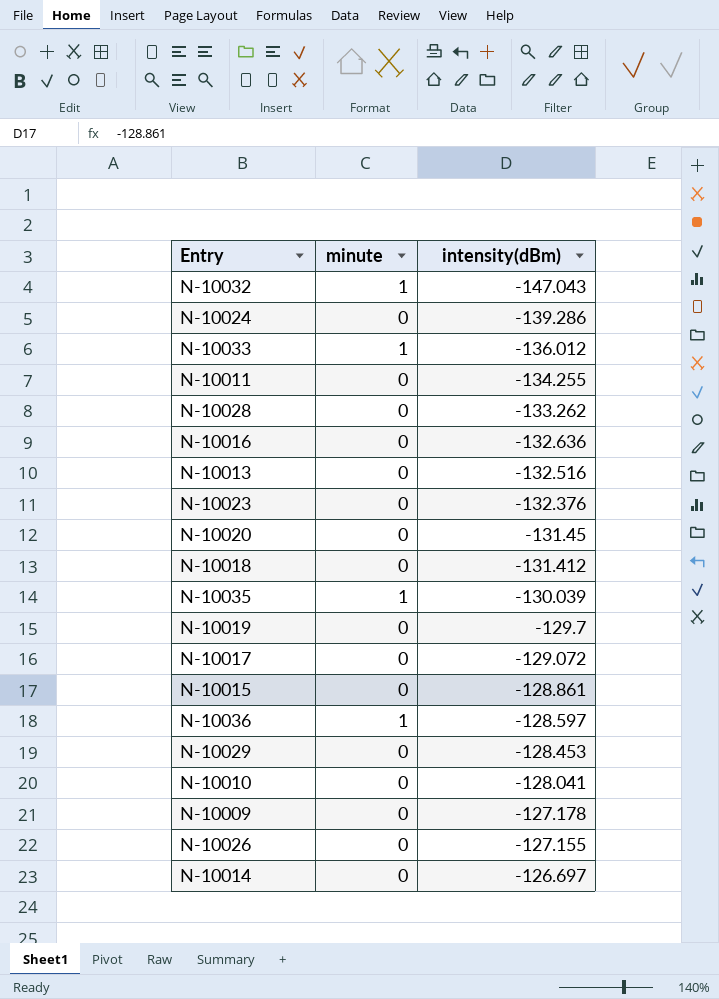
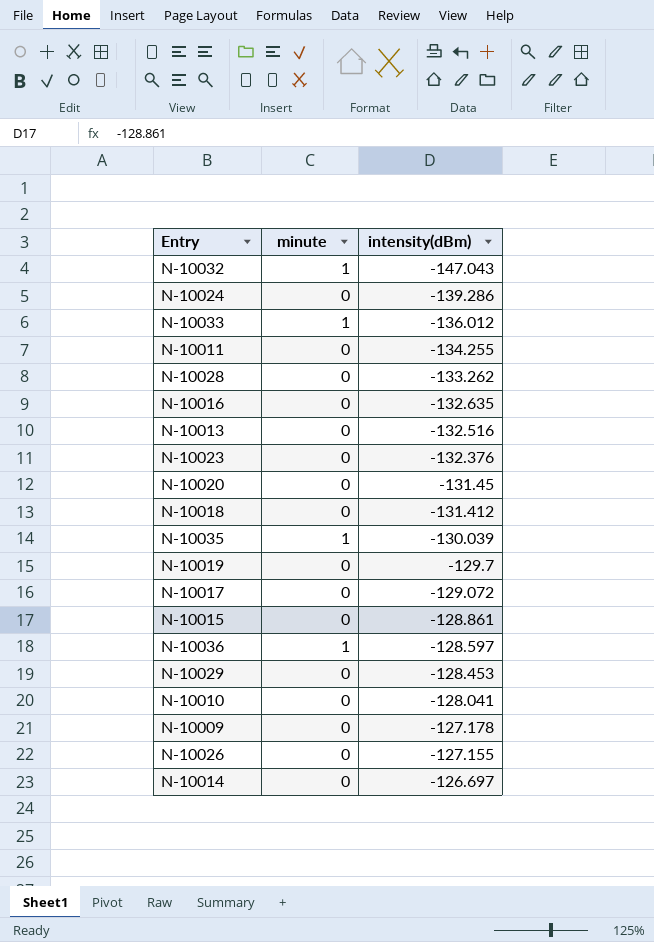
N-10016 | intensity(dBm): -132.636 -> -132.635

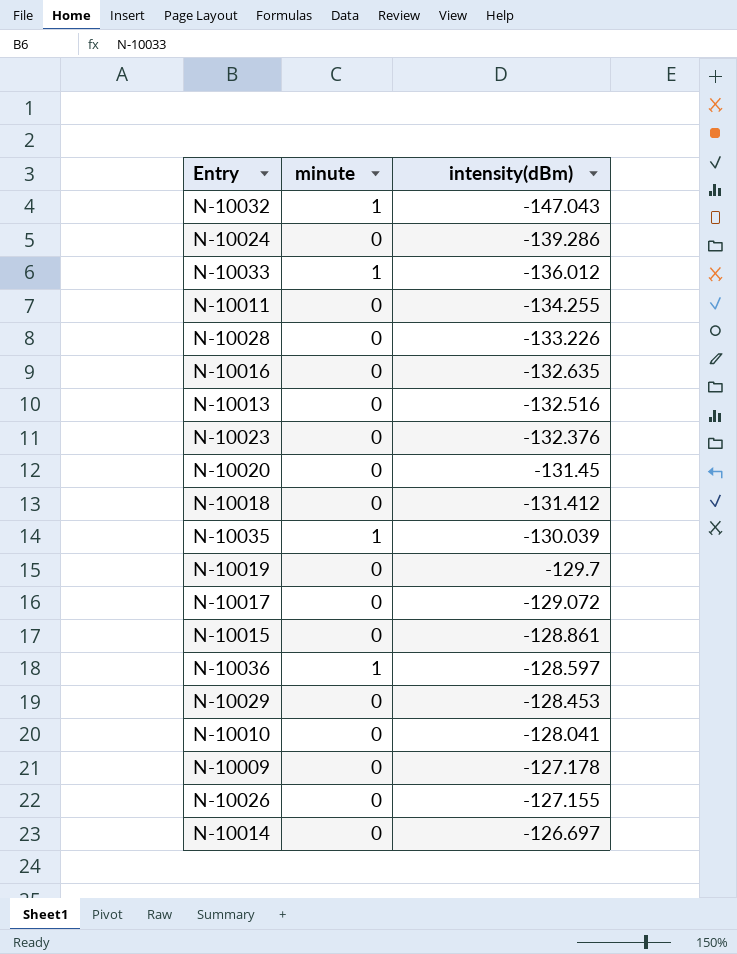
N-10028 | intensity(dBm): -133.262 -> -133.226

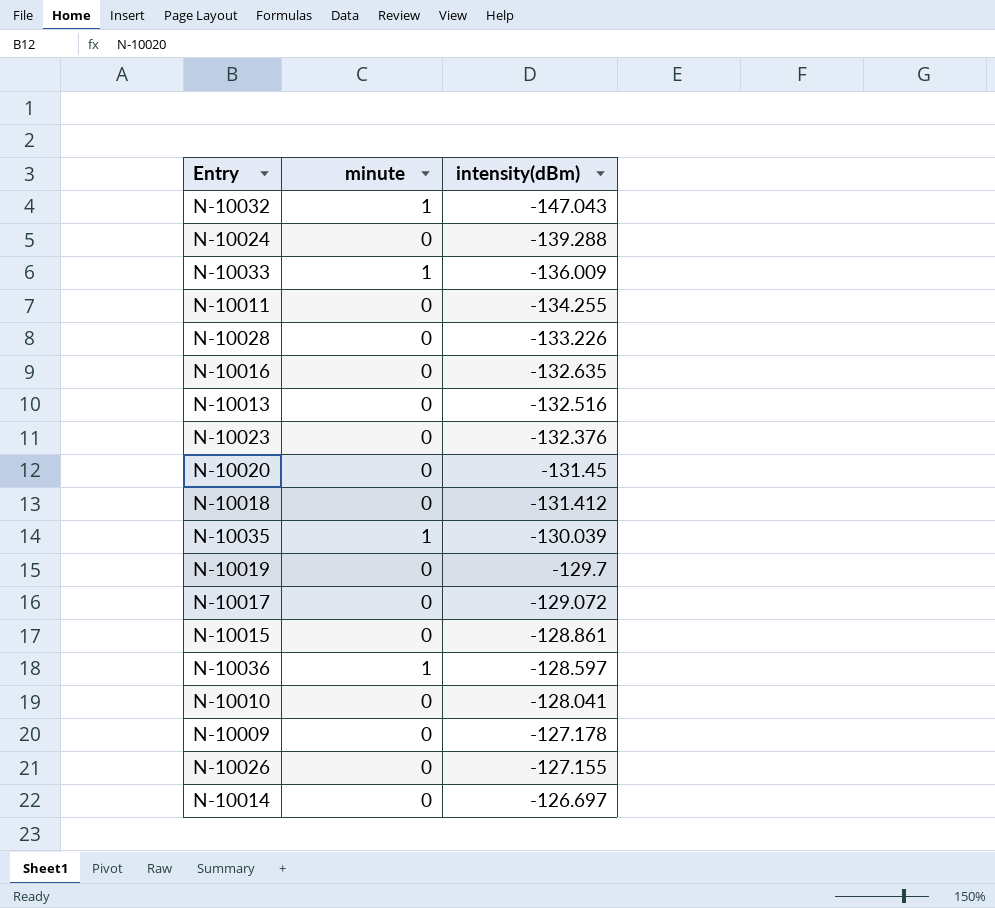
row N-10029: 0 | -128.453 -> none
N-10024 | intensity(dBm): -139.286 -> -139.288
N-10033 | intensity(dBm): -136.012 -> -136.009

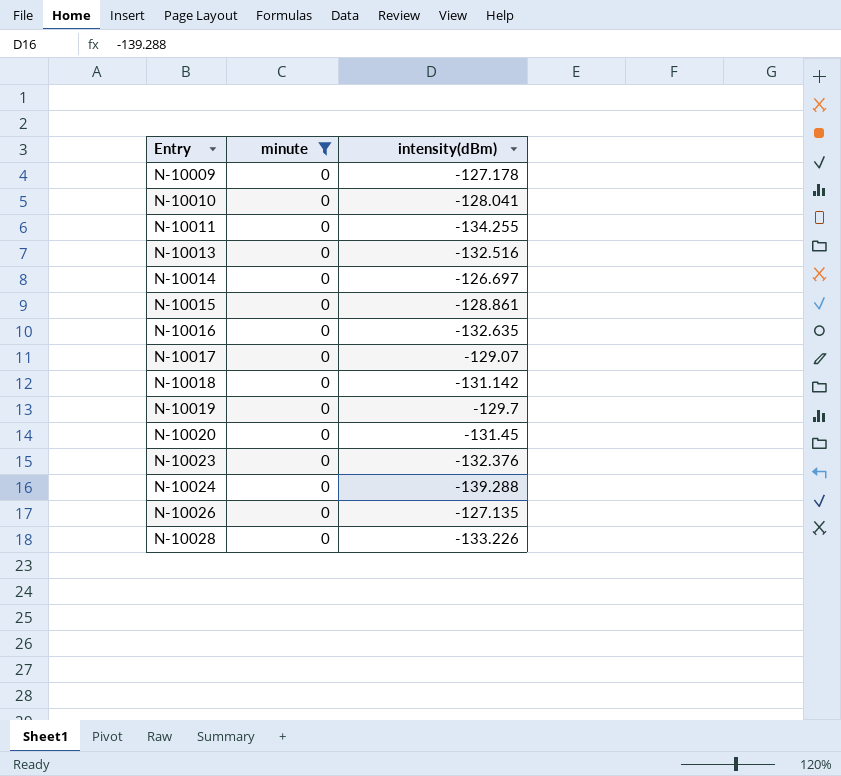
filter: none -> minute = 0
row order: intensity(dBm) ascending -> Entry ascending
N-10017 | intensity(dBm): -129.072 -> -129.07
N-10018 | intensity(dBm): -131.412 -> -131.142
N-10026 | intensity(dBm): -127.155 -> -127.135

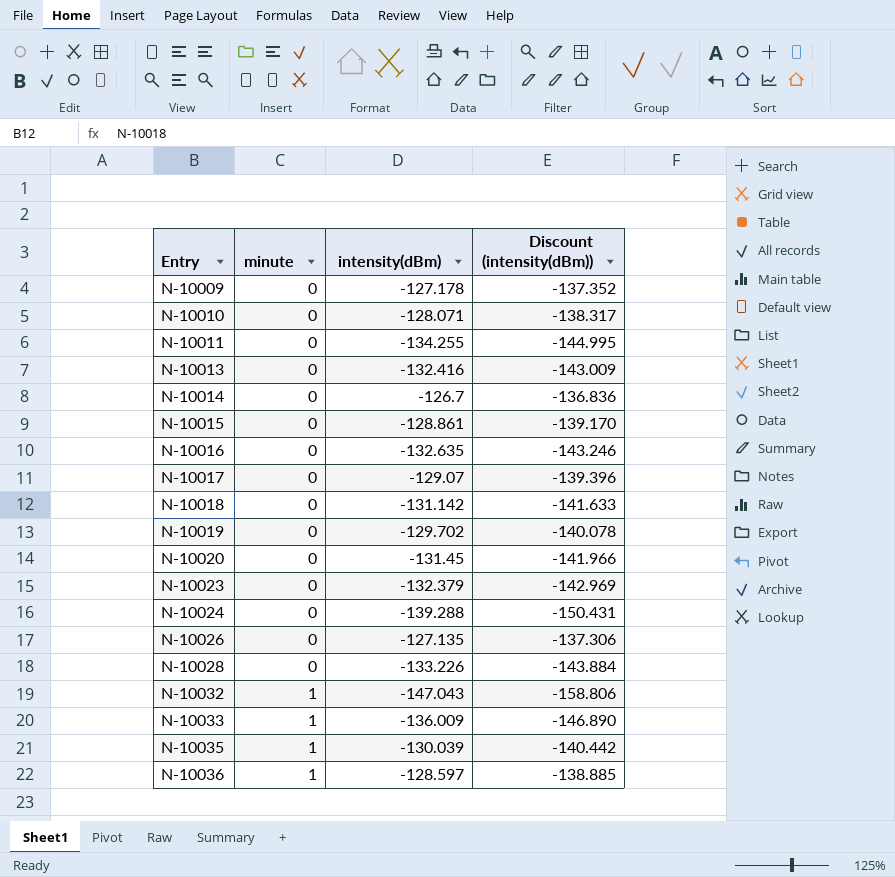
filter: minute = 0 -> none
column Discount (intensity(dBm)) | formula: none -> [intensity(dBm)] * 1.08
N-10010 | intensity(dBm): -128.041 -> -128.071
N-10013 | intensity(dBm): -132.516 -> -132.416
N-10014 | intensity(dBm): -126.697 -> -126.7
N-10019 | intensity(dBm): -129.7 -> -129.702
N-10023 | intensity(dBm): -132.376 -> -132.379

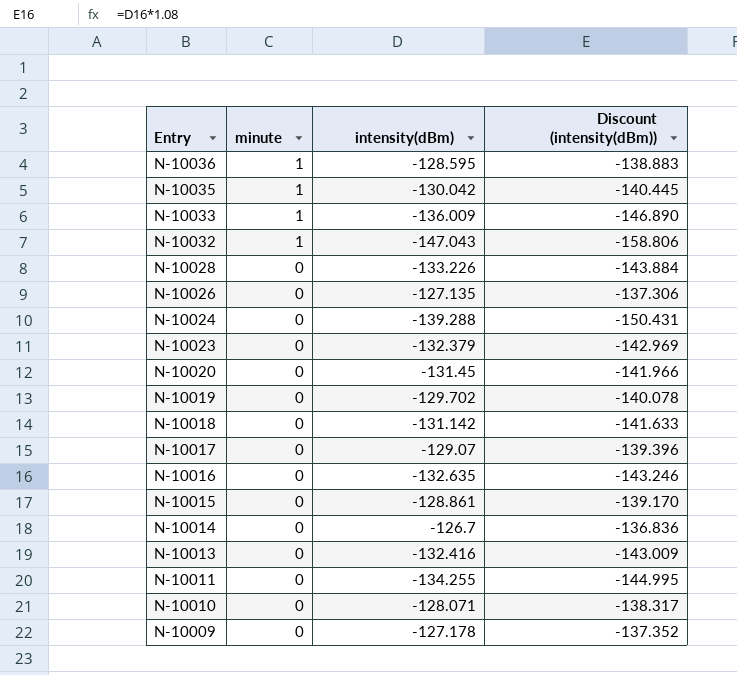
row order: Entry ascending -> Entry descending
N-10036 | intensity(dBm): -128.597 -> -128.595
N-10036 | Discount (intensity(dBm)): -138.885 -> -138.883
N-10035 | intensity(dBm): -130.039 -> -130.042
N-10035 | Discount (intensity(dBm)): -140.442 -> -140.445

